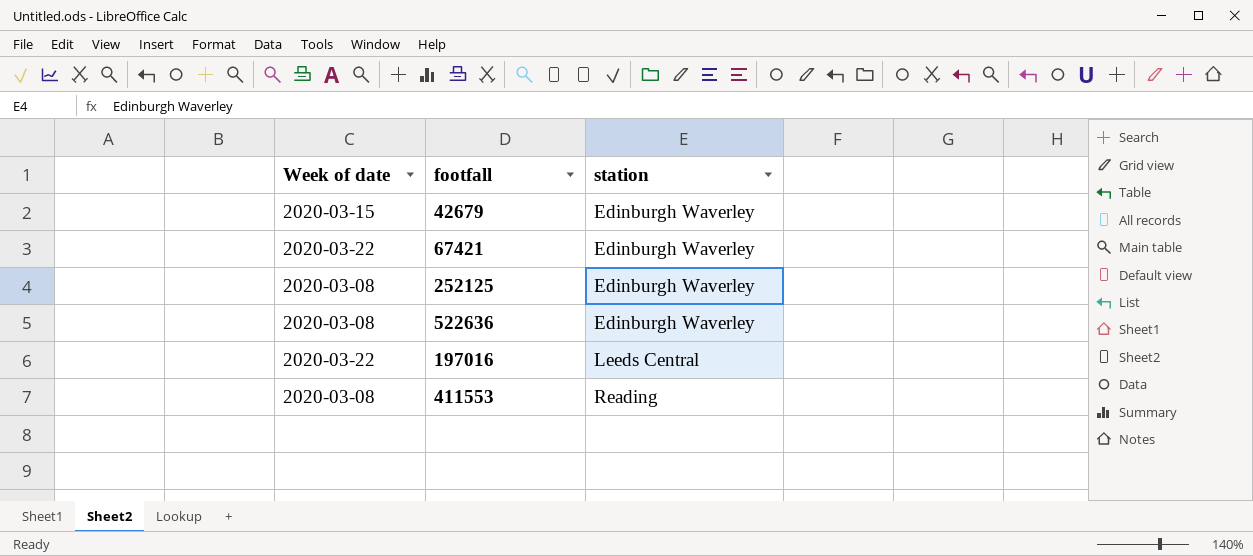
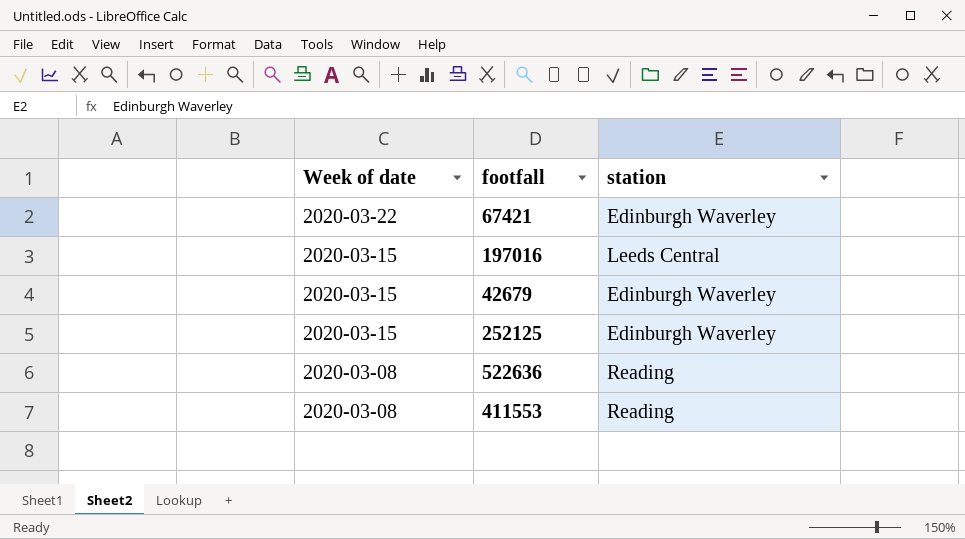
row order: station ascending -> Week of date descending
197016 | Week of date: 2020-03-22 -> 2020-03-15
252125 | Week of date: 2020-03-08 -> 2020-03-15
522636 | station: Edinburgh Waverley -> Reading

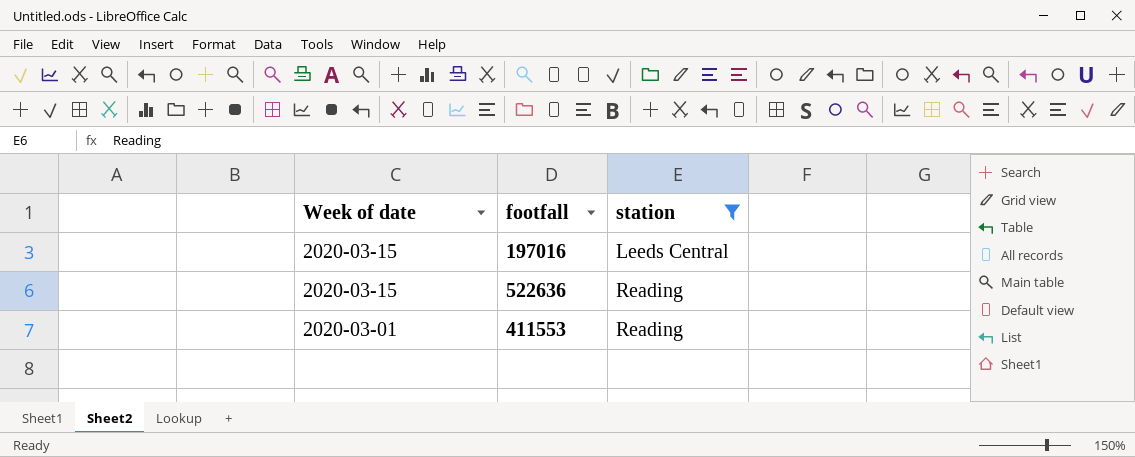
filter: none -> station != Edinburgh Waverley
522636 | Week of date: 2020-03-08 -> 2020-03-15
411553 | Week of date: 2020-03-08 -> 2020-03-01

